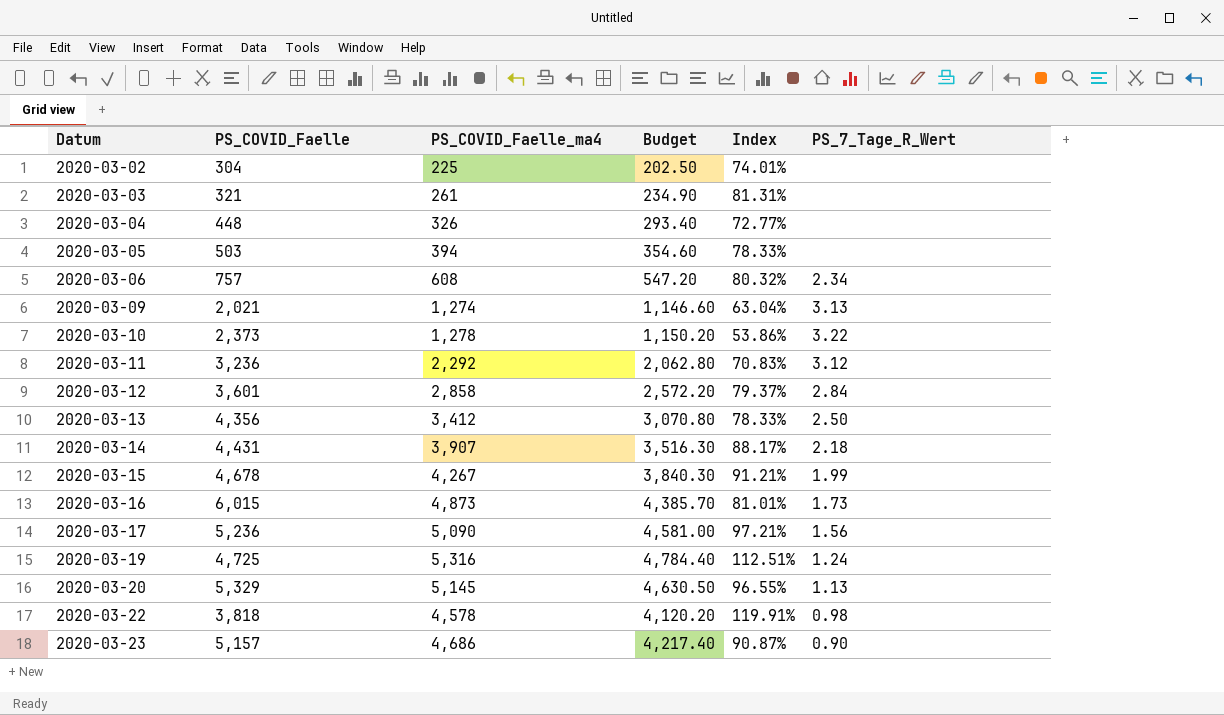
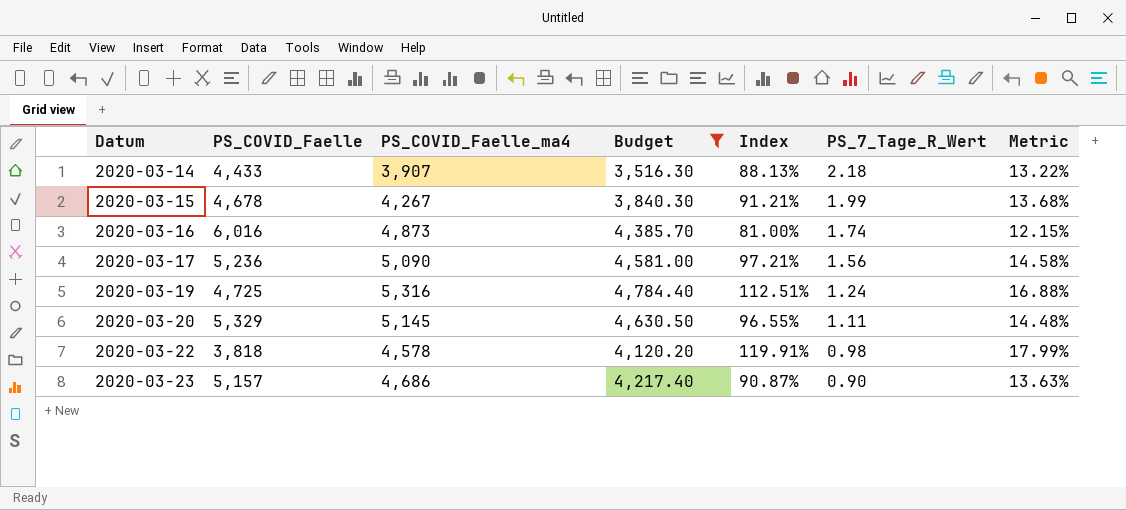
filter: none -> Budget >= 3,516.30
column Metric | formula: none -> [Index] * 0.15
2020-03-14 | PS_COVID_Faelle: 4,431 -> 4,433
2020-03-14 | Index: 88.17% -> 88.13%
2020-03-16 | PS_COVID_Faelle: 6,015 -> 6,016
2020-03-16 | Index: 81.01% -> 81.00%
2020-03-16 | PS_7_Tage_R_Wert: 1.73 -> 1.74
2020-03-20 | PS_7_Tage_R_Wert: 1.13 -> 1.11

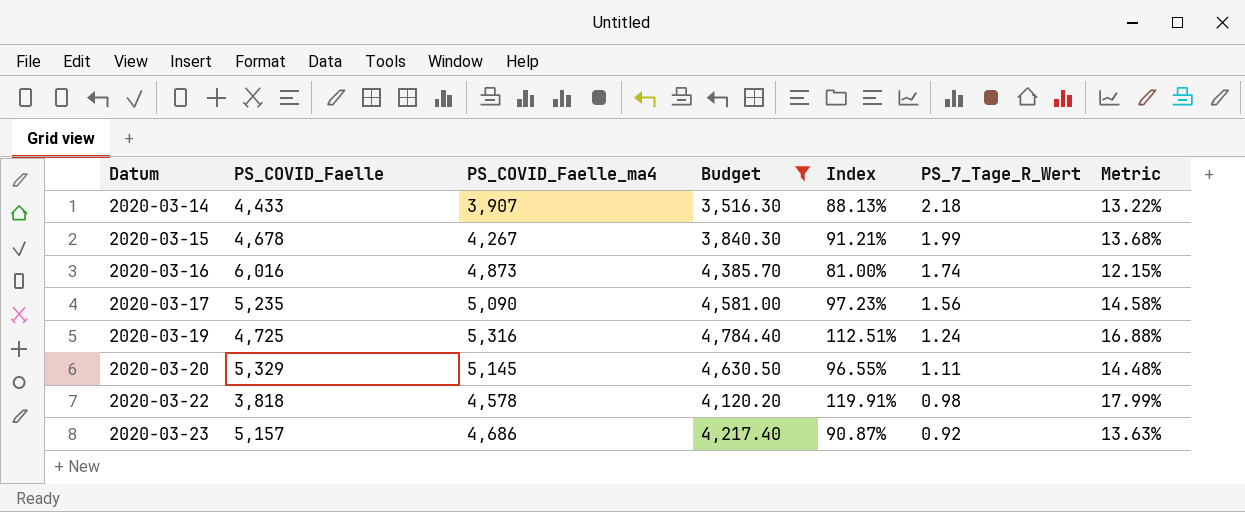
2020-03-17 | PS_COVID_Faelle: 5,236 -> 5,235
2020-03-17 | Index: 97.21% -> 97.23%
2020-03-23 | PS_7_Tage_R_Wert: 0.90 -> 0.92

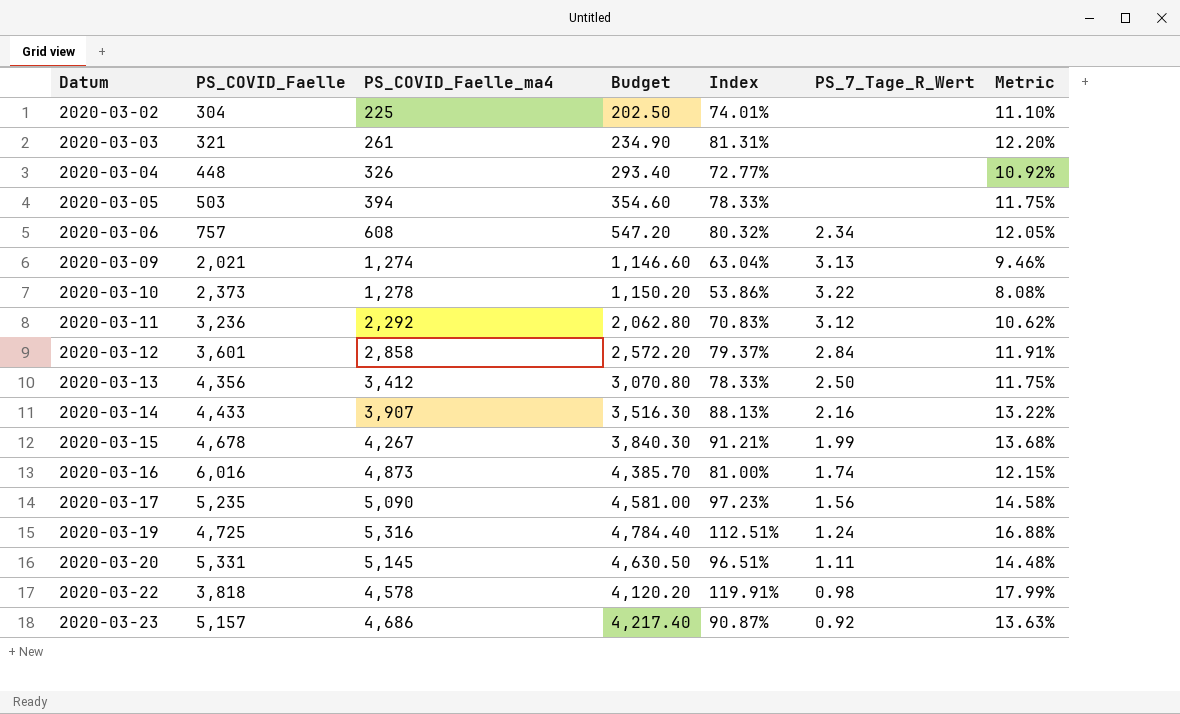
filter: Budget >= 3,516.30 -> none
2020-03-14 | PS_7_Tage_R_Wert: 2.18 -> 2.16
2020-03-20 | PS_COVID_Faelle: 5,329 -> 5,331
2020-03-20 | Index: 96.55% -> 96.51%

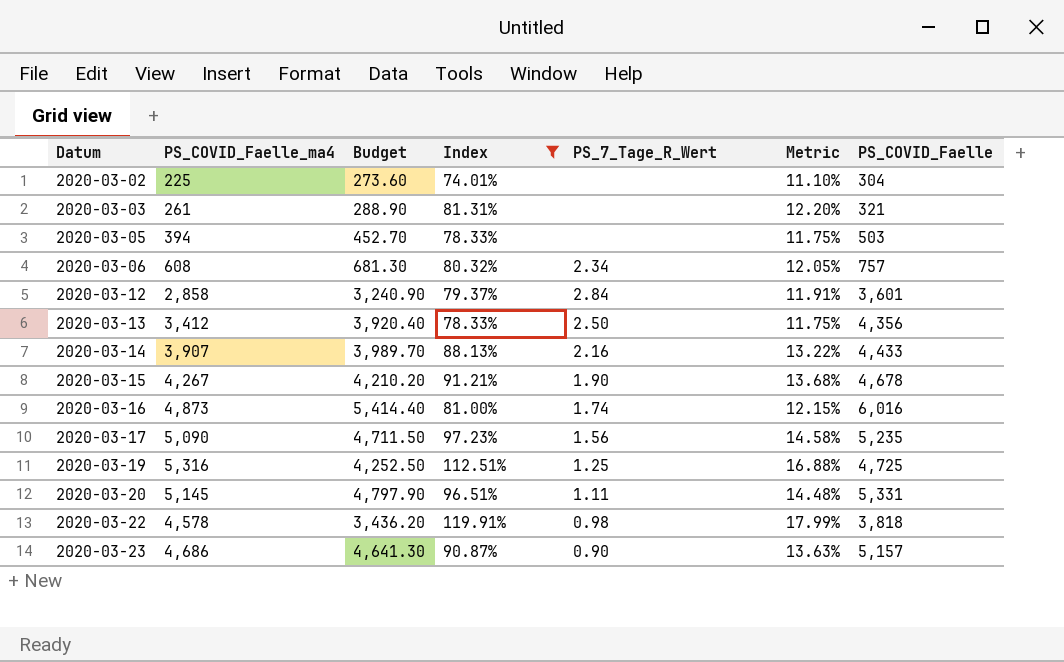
filter: none -> Index >= 74.01%
column Budget | formula: [PS_COVID_Faelle_ma4] * 0.9 -> [PS_COVID_Faelle] * 0.9
column PS_COVID_Faelle | position: 2 -> 7
2020-03-15 | PS_7_Tage_R_Wert: 1.99 -> 1.90
2020-03-19 | PS_7_Tage_R_Wert: 1.24 -> 1.25
2020-03-23 | PS_7_Tage_R_Wert: 0.92 -> 0.90

